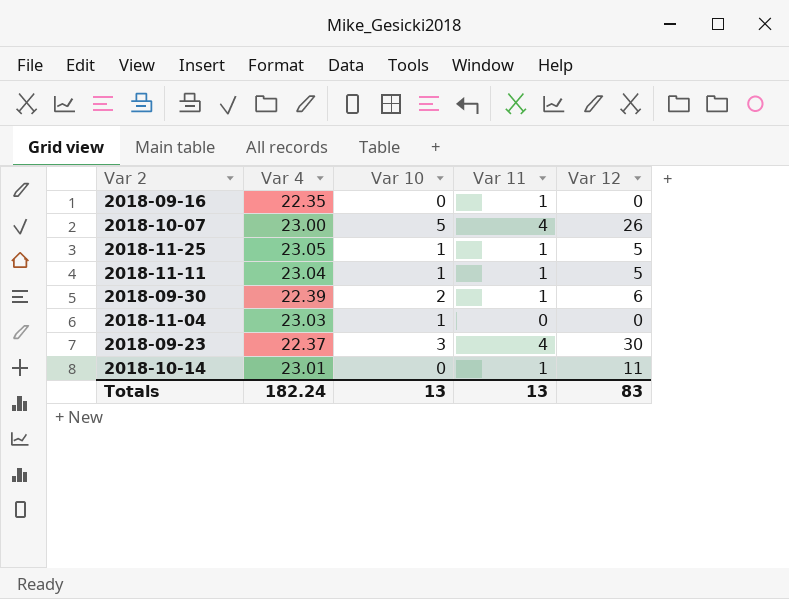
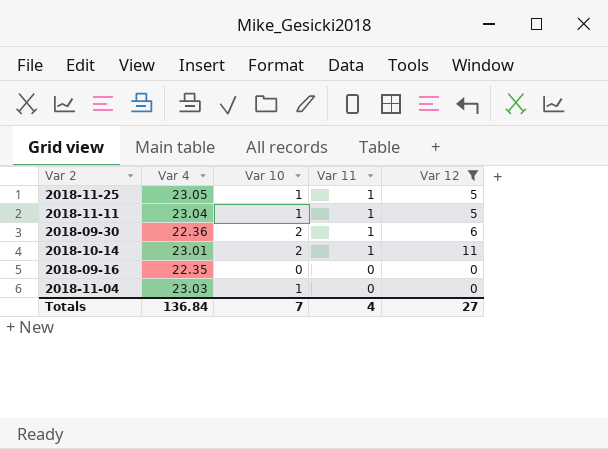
filter: none -> Var 12 <= 11
row order: none -> Var 11 descending
2018-09-30 | Var 4: 22.39 -> 22.36
2018-10-14 | Var 10: 0 -> 2
2018-09-16 | Var 11: 1 -> 0
Totals | Var 4: 182.24 -> 136.84
Totals | Var 10: 13 -> 7
Totals | Var 11: 13 -> 4
Totals | Var 12: 83 -> 27

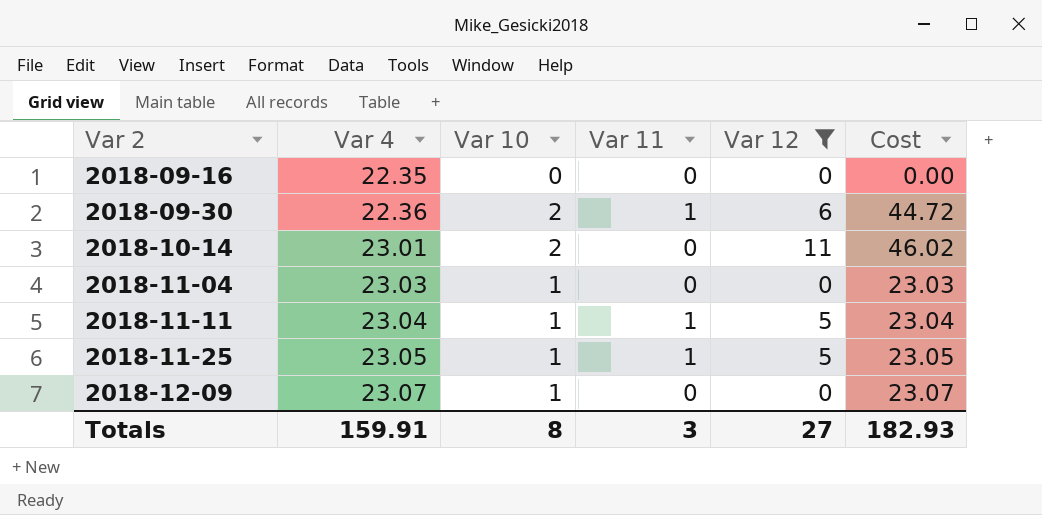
row order: Var 11 descending -> Var 2 ascending
column Cost | formula: none -> [Var 4] * [Var 10]
2018-10-14 | Var 11: 1 -> 0
row 2018-12-09: none -> 23.07 | 1 | 0 | 0 | 23.07
Totals | Var 4: 136.84 -> 159.91
Totals | Var 10: 7 -> 8
Totals | Var 11: 4 -> 3

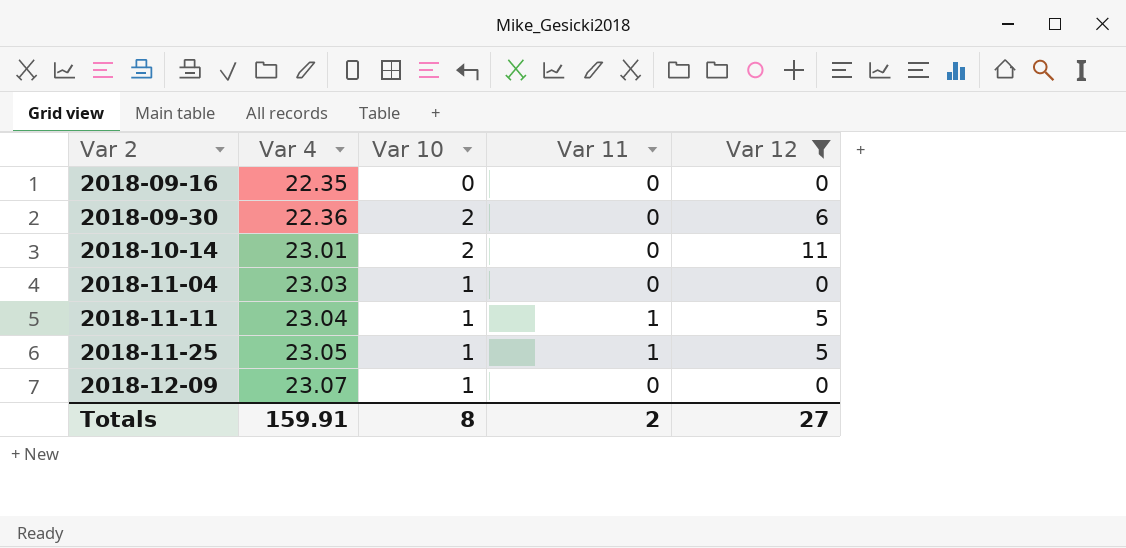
column Cost | formula: [Var 4] * [Var 10] -> none
2018-09-30 | Var 11: 1 -> 0
Totals | Var 11: 3 -> 2

